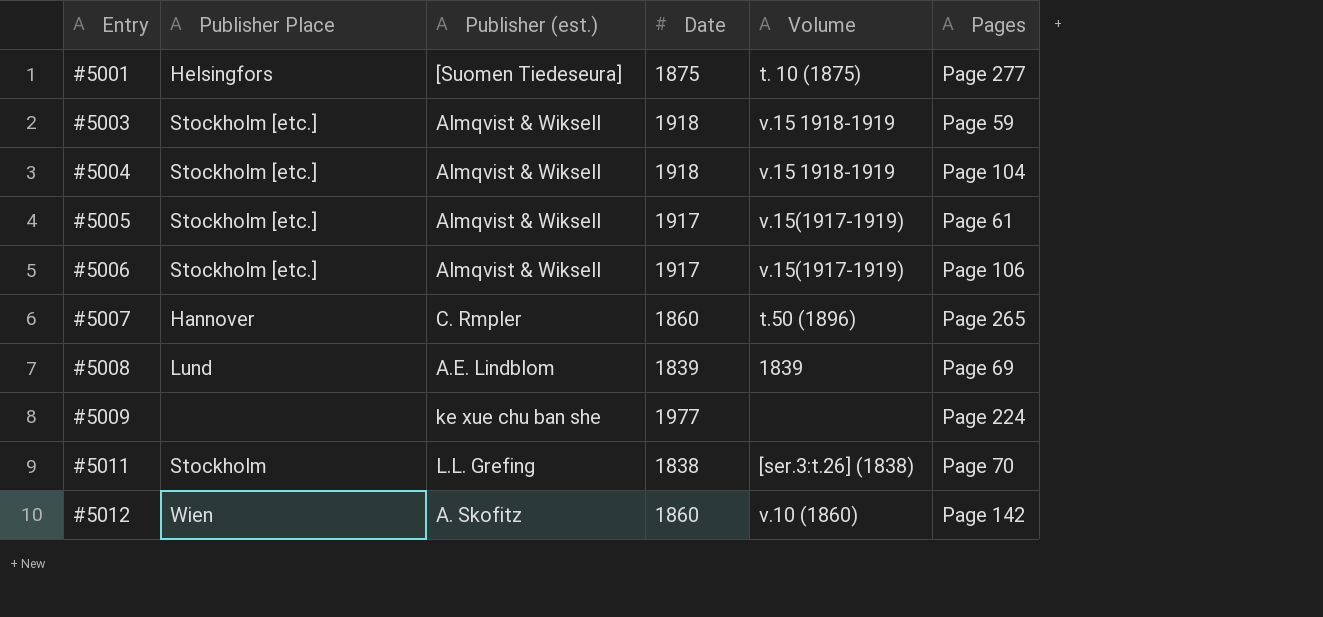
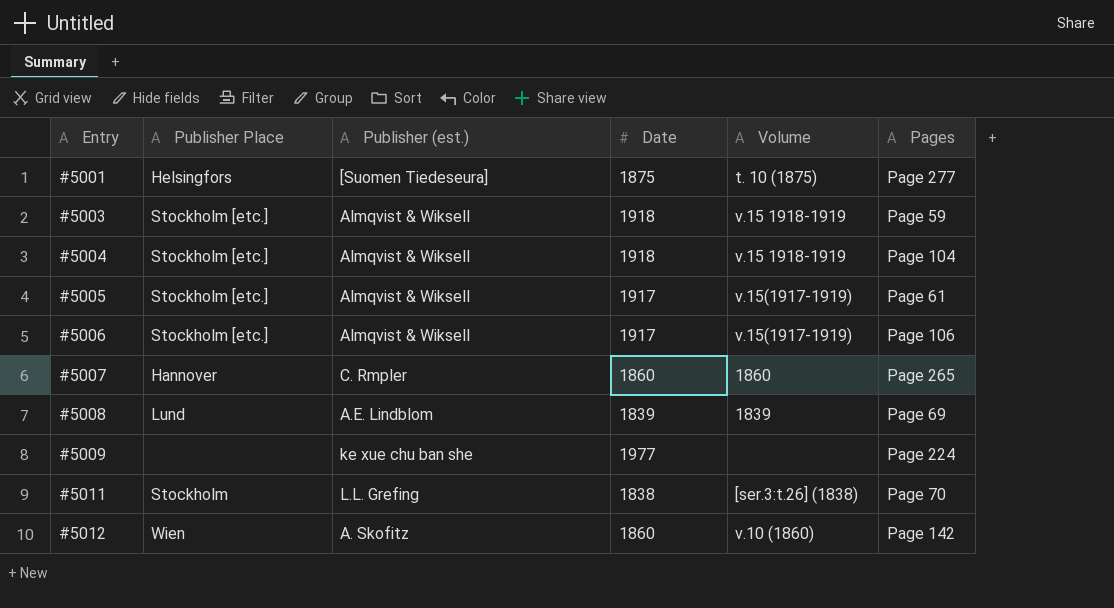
#5007 | Volume: t.50 (1896) -> 1860

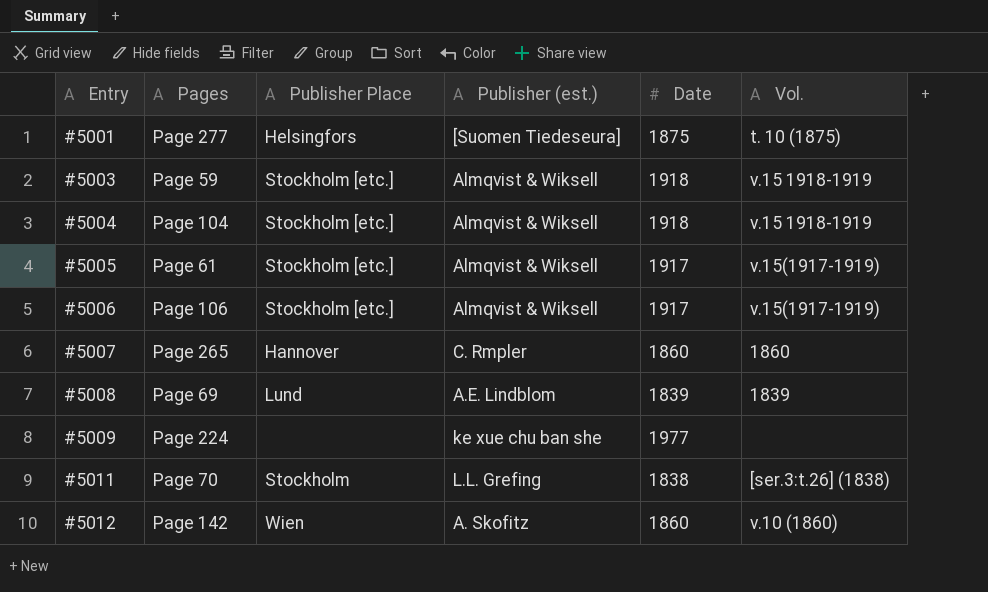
column Pages | position: 6 -> 2
column name: Volume -> Vol.

